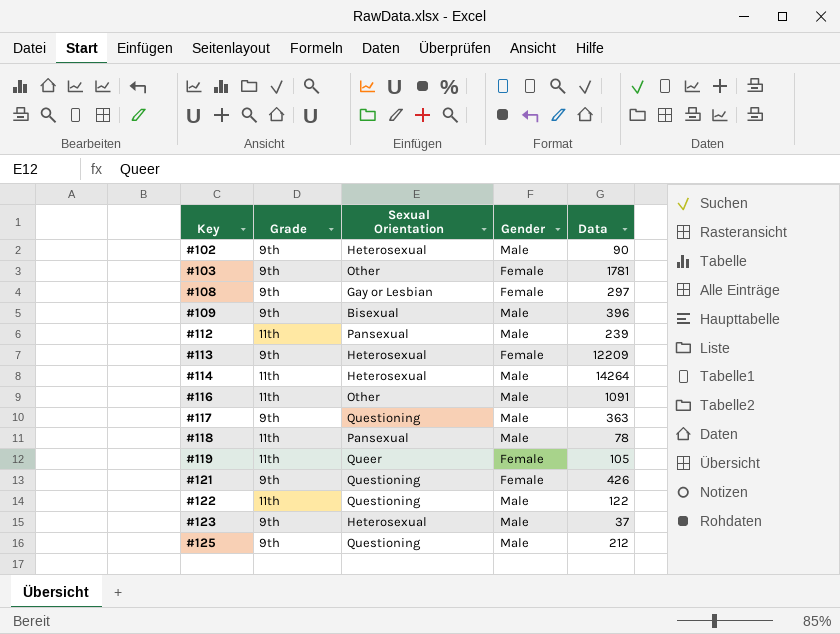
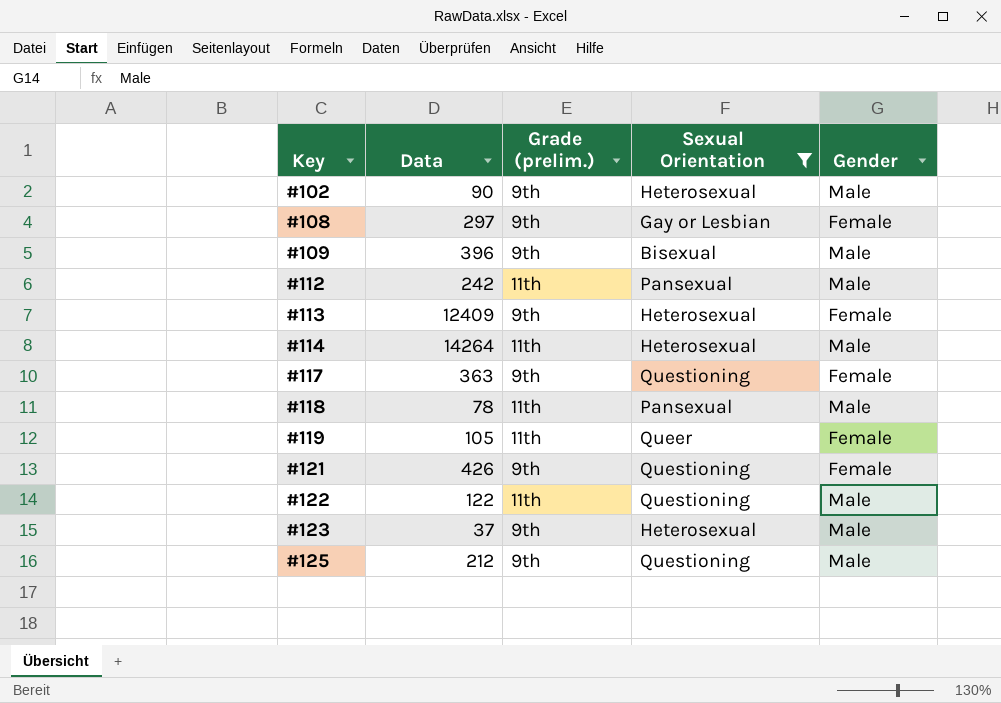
filter: none -> Sexual Orientation != Other
column Data | position: 5 -> 2
column name: Grade -> Grade (prelim.)
#112 | Data: 239 -> 242
#113 | Data: 12209 -> 12409
#117 | Gender: Male -> Female

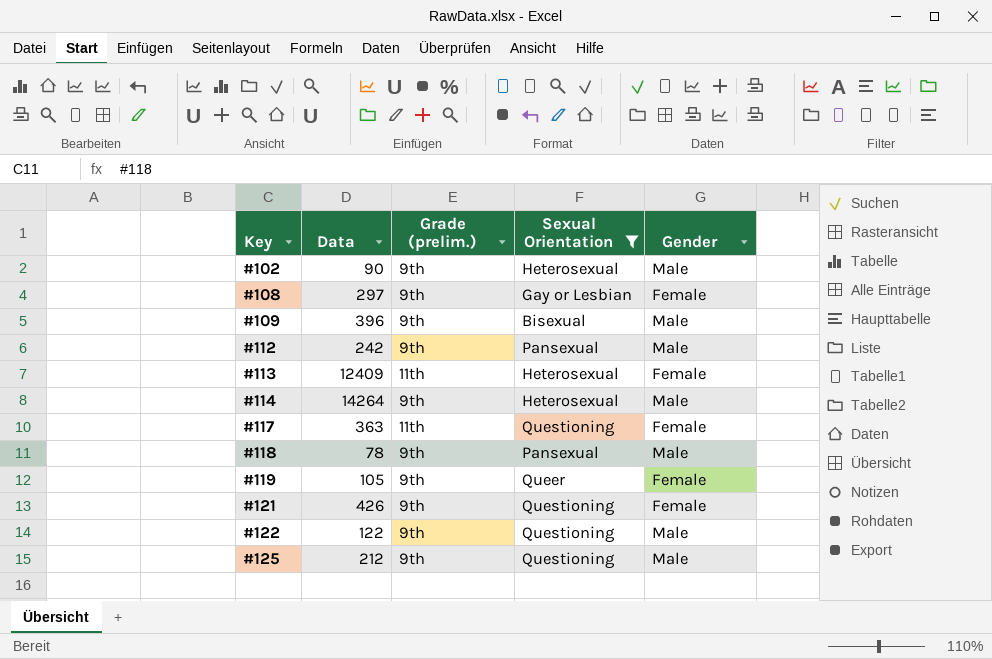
row #123: 37 | 9th | Heterosexual | Male -> none
#112 | Grade (prelim.): 11th -> 9th
#113 | Grade (prelim.): 9th -> 11th
#114 | Grade (prelim.): 11th -> 9th
#117 | Grade (prelim.): 9th -> 11th
#118 | Grade (prelim.): 11th -> 9th
#119 | Grade (prelim.): 11th -> 9th
#122 | Grade (prelim.): 11th -> 9th

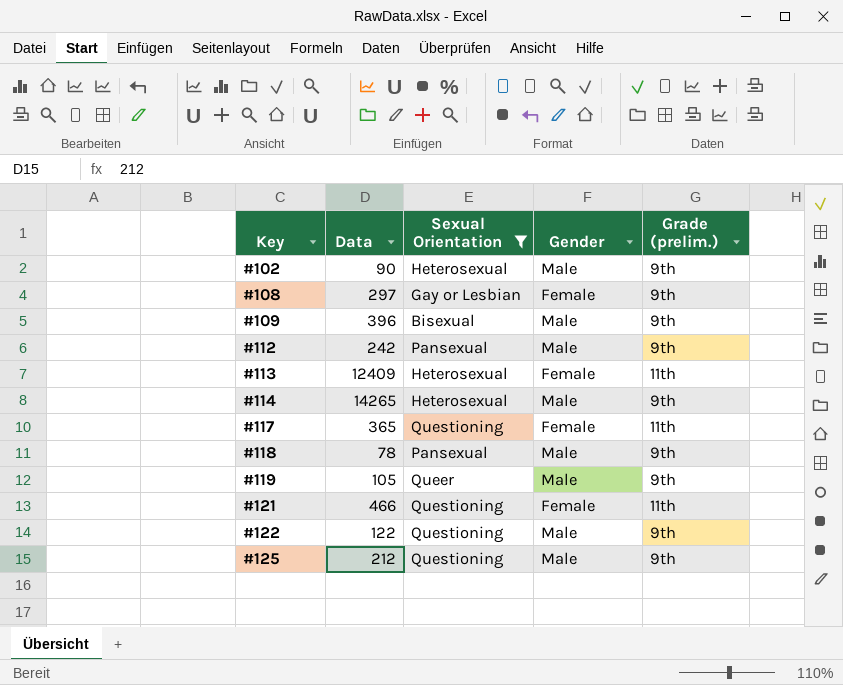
column Grade (prelim.) | position: 3 -> 5
#114 | Data: 14264 -> 14265
#117 | Data: 363 -> 365
#119 | Gender: Female -> Male
#121 | Data: 426 -> 466
#121 | Grade (prelim.): 9th -> 11th

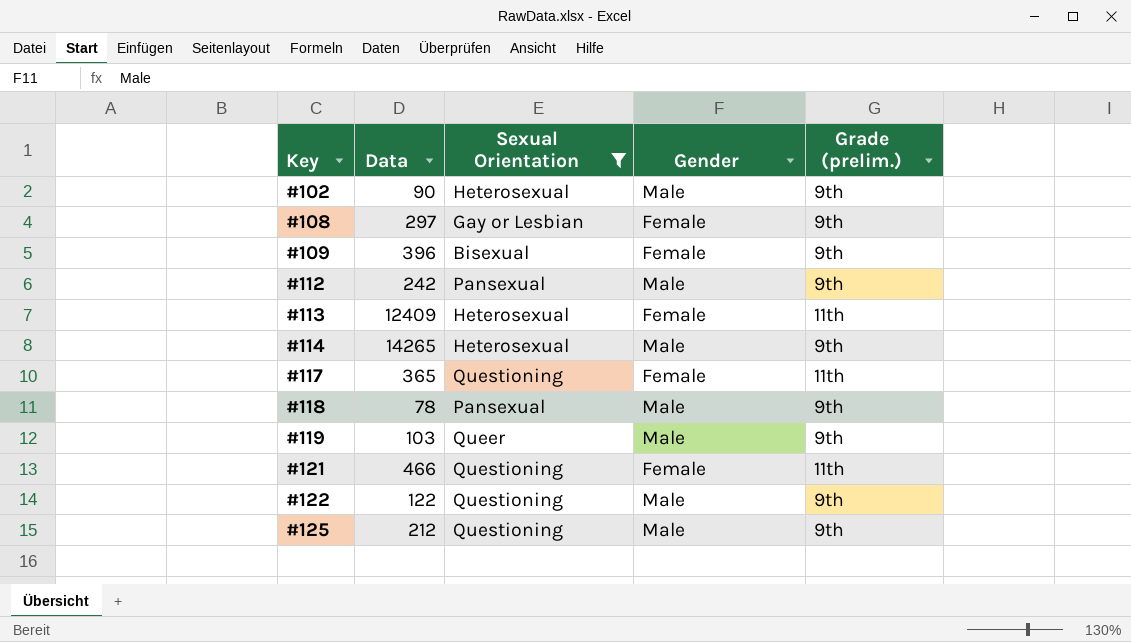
#109 | Gender: Male -> Female
#119 | Data: 105 -> 103

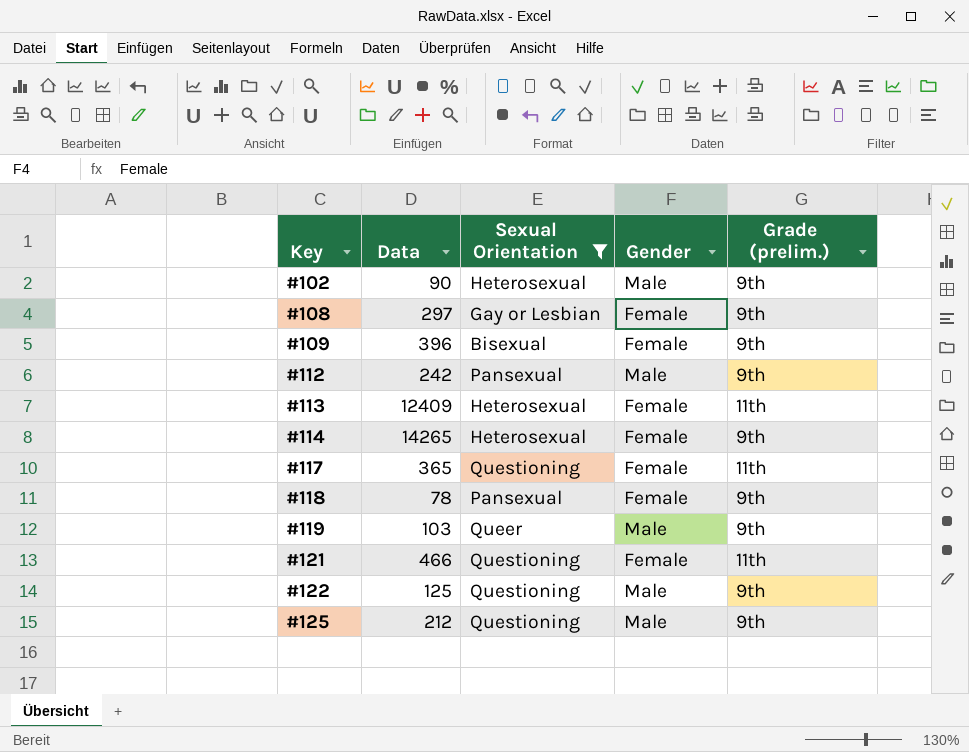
#114 | Gender: Male -> Female
#118 | Gender: Male -> Female
#122 | Data: 122 -> 125

